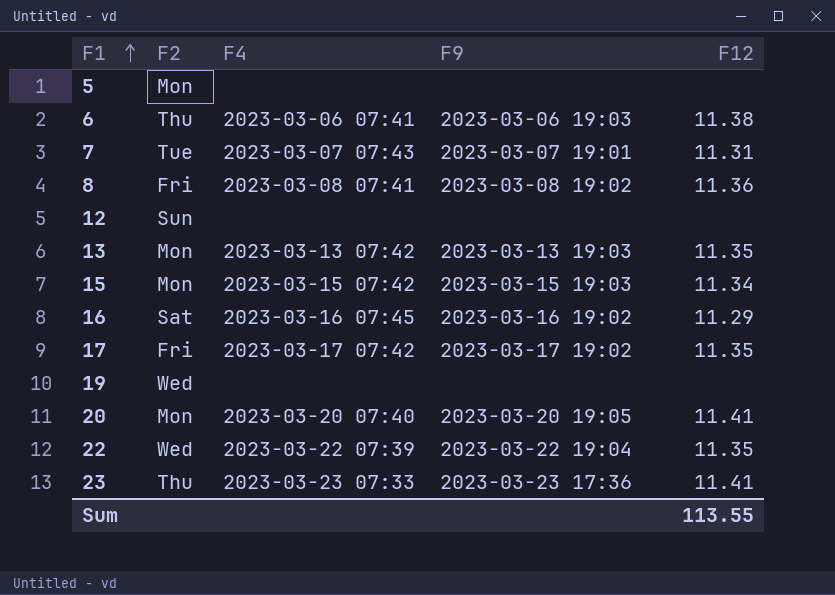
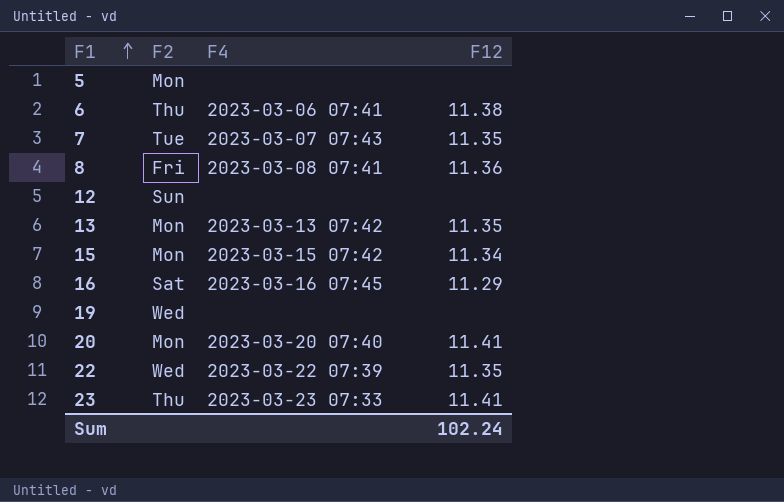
column F9 | position: 4 -> none
row 17: Fri | 2023-03-17 07:42 | 2023-03-17 19:02 | 11.35 -> none
7 | F12: 11.31 -> 11.35
Sum | F12: 113.55 -> 102.24

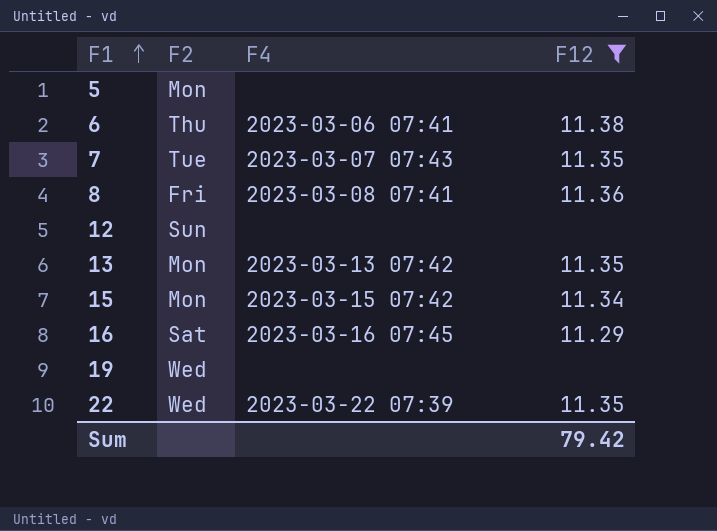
filter: none -> F12 != 11.41
Sum | F12: 102.24 -> 79.42

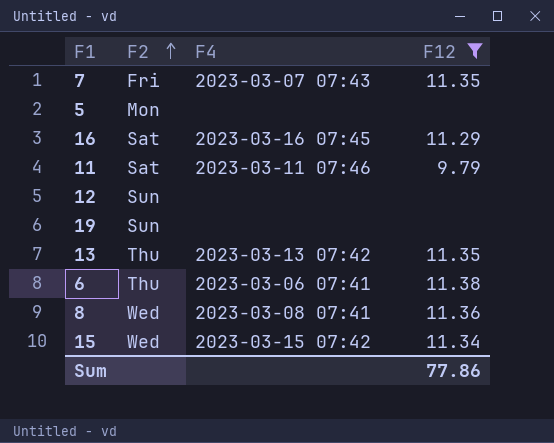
row order: F1 ascending -> F2 ascending
row 22: Wed | 2023-03-22 07:39 | 11.35 -> none
7 | F2: Tue -> Fri
row 11: none -> Sat | 2023-03-11 07:46 | 9.79
19 | F2: Wed -> Sun
13 | F2: Mon -> Thu
8 | F2: Fri -> Wed
15 | F2: Mon -> Wed
Sum | F12: 79.42 -> 77.86

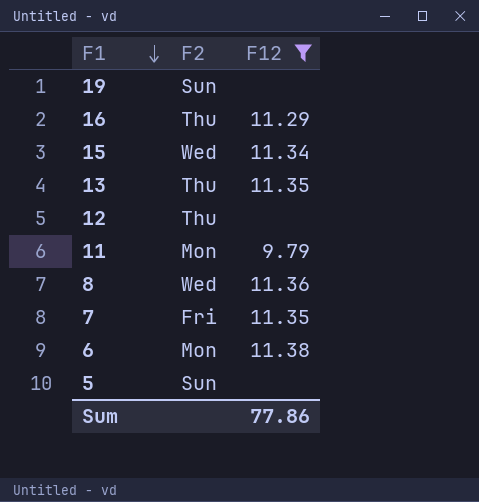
row order: F2 ascending -> F1 descending
column F4 | position: 3 -> none
16 | F2: Sat -> Thu
12 | F2: Sun -> Thu
11 | F2: Sat -> Mon
6 | F2: Thu -> Mon
5 | F2: Mon -> Sun

